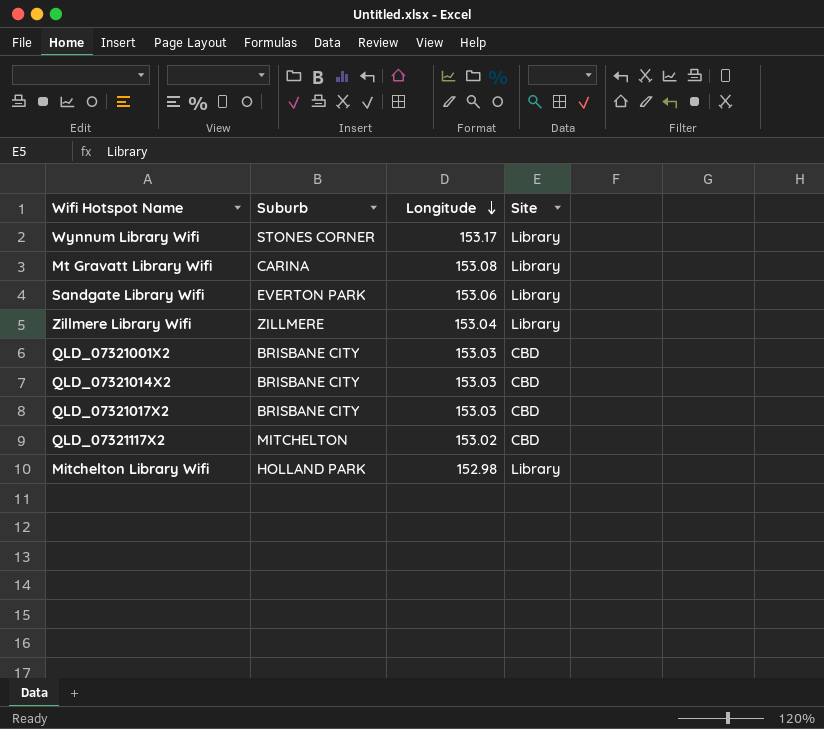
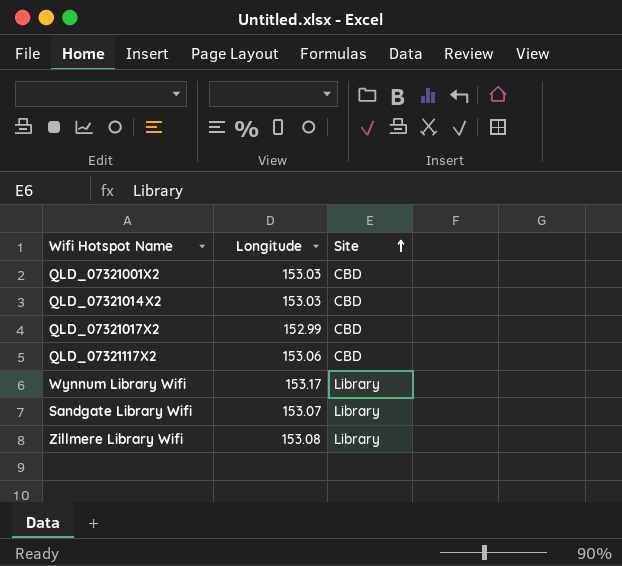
row order: Longitude descending -> Site ascending
column Suburb | position: 2 -> none
row Mt Gravatt Library Wifi: CARINA | 153.08 | Library -> none
row Mitchelton Library Wifi: HOLLAND PARK | 152.98 | Library -> none
QLD_07321017X2 | Longitude: 153.03 -> 152.99
QLD_07321117X2 | Longitude: 153.02 -> 153.06
Sandgate Library Wifi | Longitude: 153.06 -> 153.07
Zillmere Library Wifi | Longitude: 153.04 -> 153.08

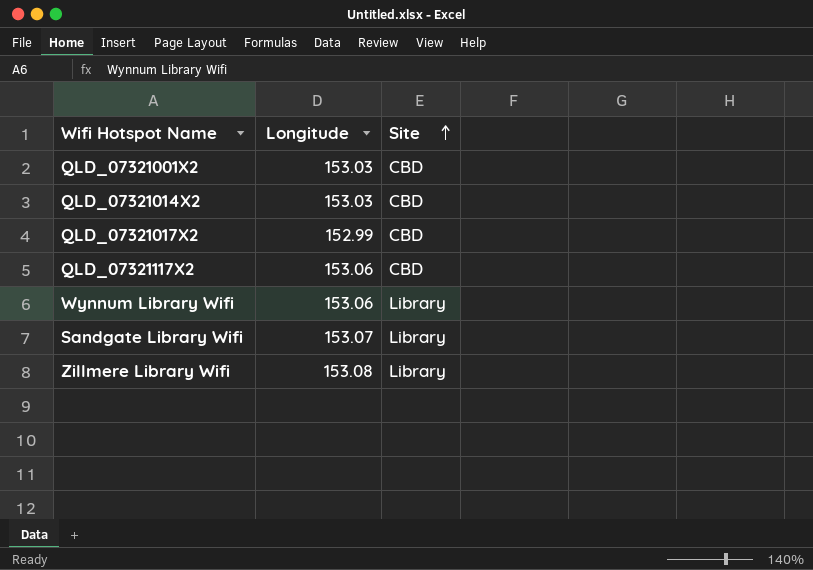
Wynnum Library Wifi | Longitude: 153.17 -> 153.06

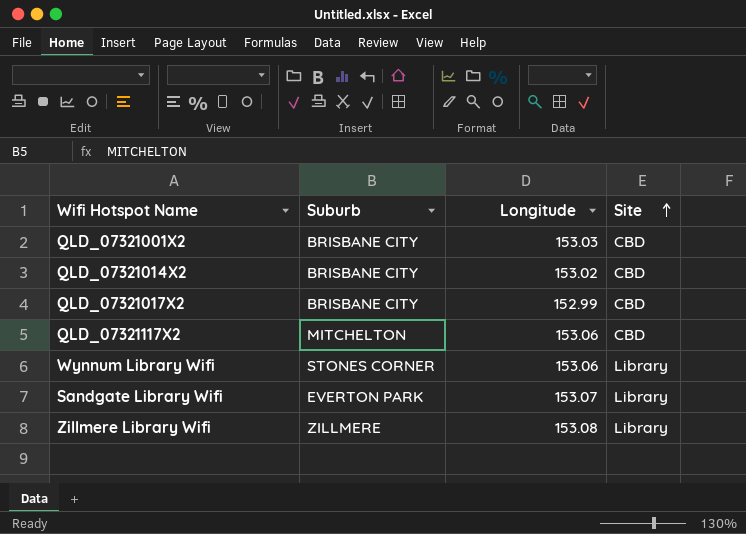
column Suburb | position: none -> 2
QLD_07321014X2 | Longitude: 153.03 -> 153.02

